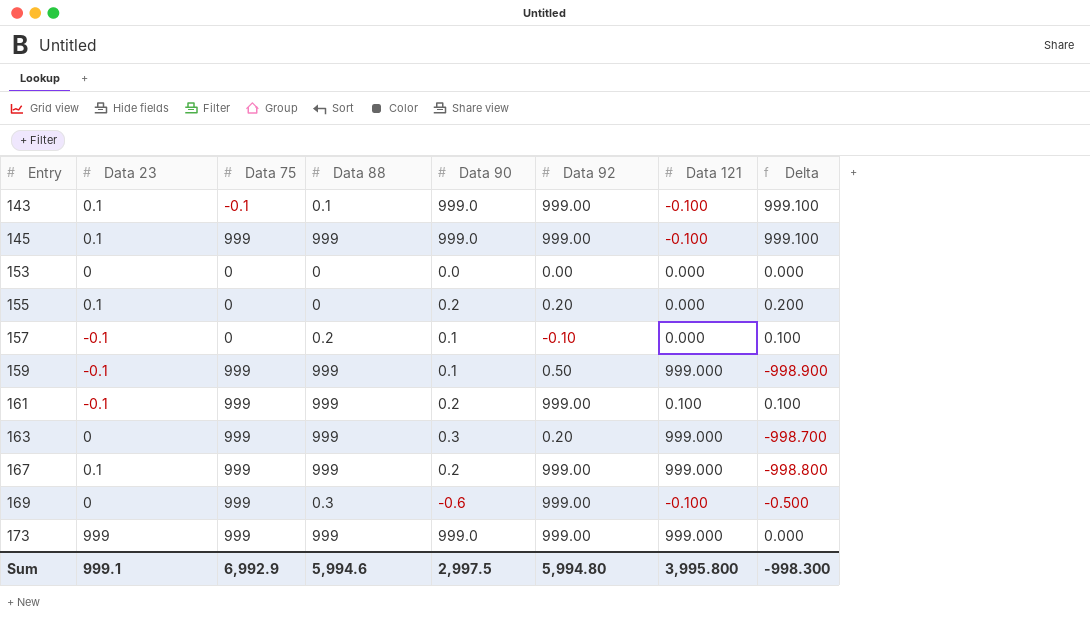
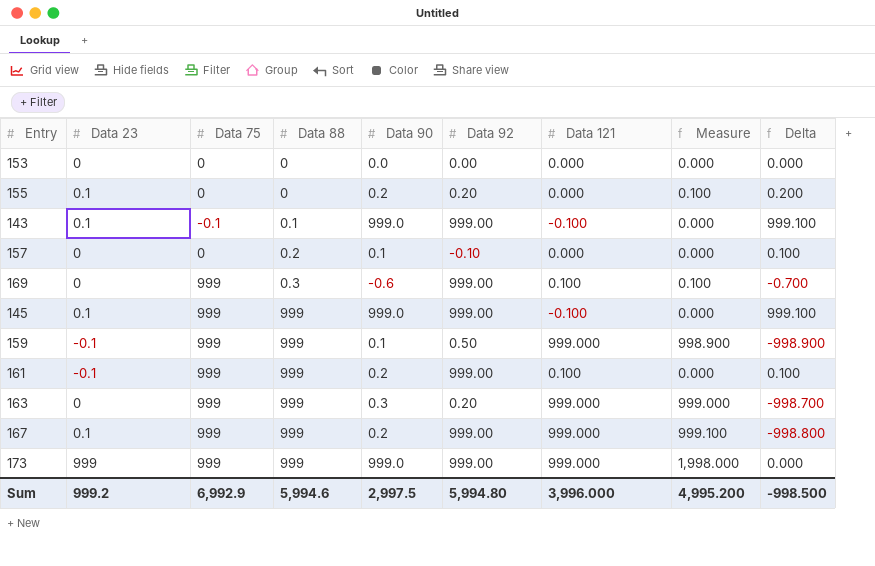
row order: Entry ascending -> Data 88 ascending
column Measure | formula: none -> [Data 23] + [Data 121]
157 | Data 23: -0.1 -> 0
169 | Data 121: -0.100 -> 0.100
169 | Delta: -0.500 -> -0.700
Sum | Data 23: 999.1 -> 999.2
Sum | Data 121: 3,995.800 -> 3,996.000
Sum | Delta: -998.300 -> -998.500

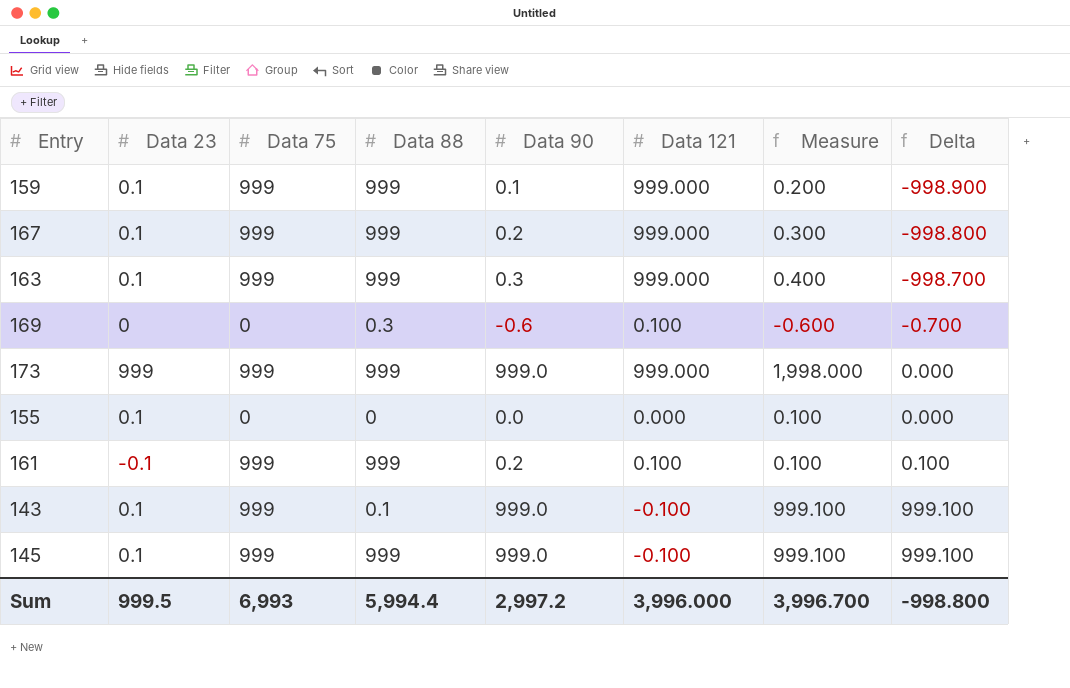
row order: Data 88 ascending -> Delta ascending
column Data 92 | position: 6 -> none
column Measure | formula: [Data 23] + [Data 121] -> [Data 23] + [Data 90]
row 153: 0 | 0 | 0 | 0.0 | 0.00 | 0.000 | 0.000 | 0.000 -> none
row 157: 0 | 0 | 0.2 | 0.1 | -0.10 | 0.000 | 0.000 | 0.100 -> none
159 | Data 23: -0.1 -> 0.1
163 | Data 23: 0 -> 0.1
169 | Data 75: 999 -> 0
155 | Data 90: 0.2 -> 0.0
155 | Delta: 0.200 -> 0.000
143 | Data 75: -0.1 -> 999
Sum | Data 23: 999.2 -> 999.5
Sum | Data 75: 6,992.9 -> 6,993
Sum | Data 88: 5,994.6 -> 5,994.4
Sum | Data 90: 2,997.5 -> 2,997.2
Sum | Measure: 4,995.200 -> 3,996.700
Sum | Delta: -998.500 -> -998.800

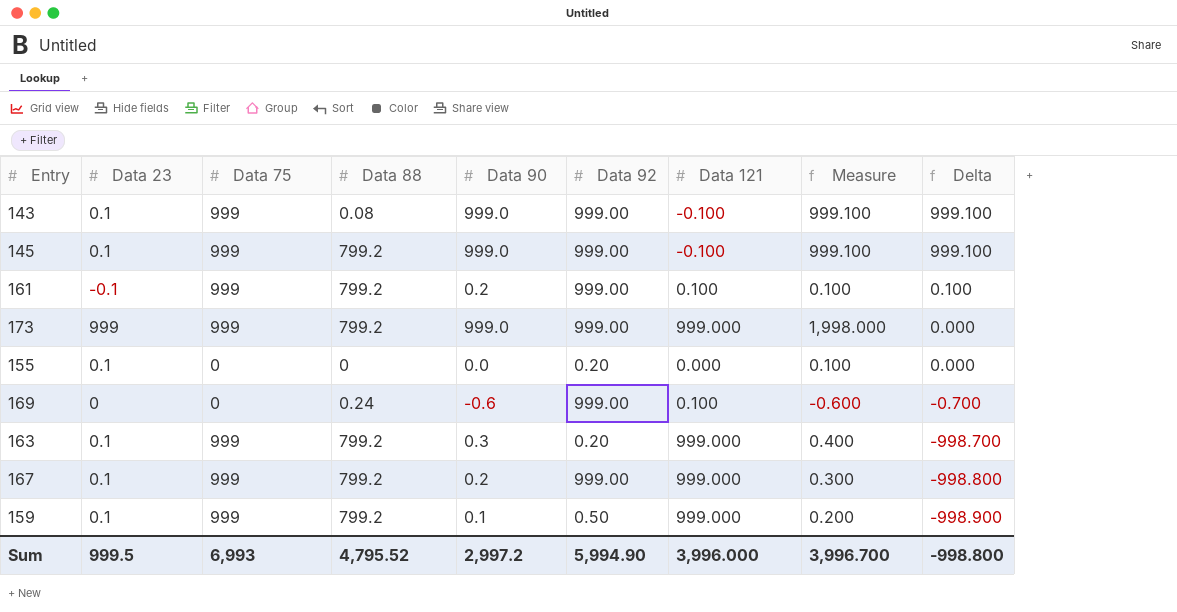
row order: Delta ascending -> Delta descending
column Data 92 | position: none -> 6
143 | Data 88: 0.1 -> 0.08
145 | Data 88: 999 -> 799.2
161 | Data 88: 999 -> 799.2
173 | Data 88: 999 -> 799.2
169 | Data 88: 0.3 -> 0.24
163 | Data 88: 999 -> 799.2
167 | Data 88: 999 -> 799.2
159 | Data 88: 999 -> 799.2
Sum | Data 88: 5,994.4 -> 4,795.52

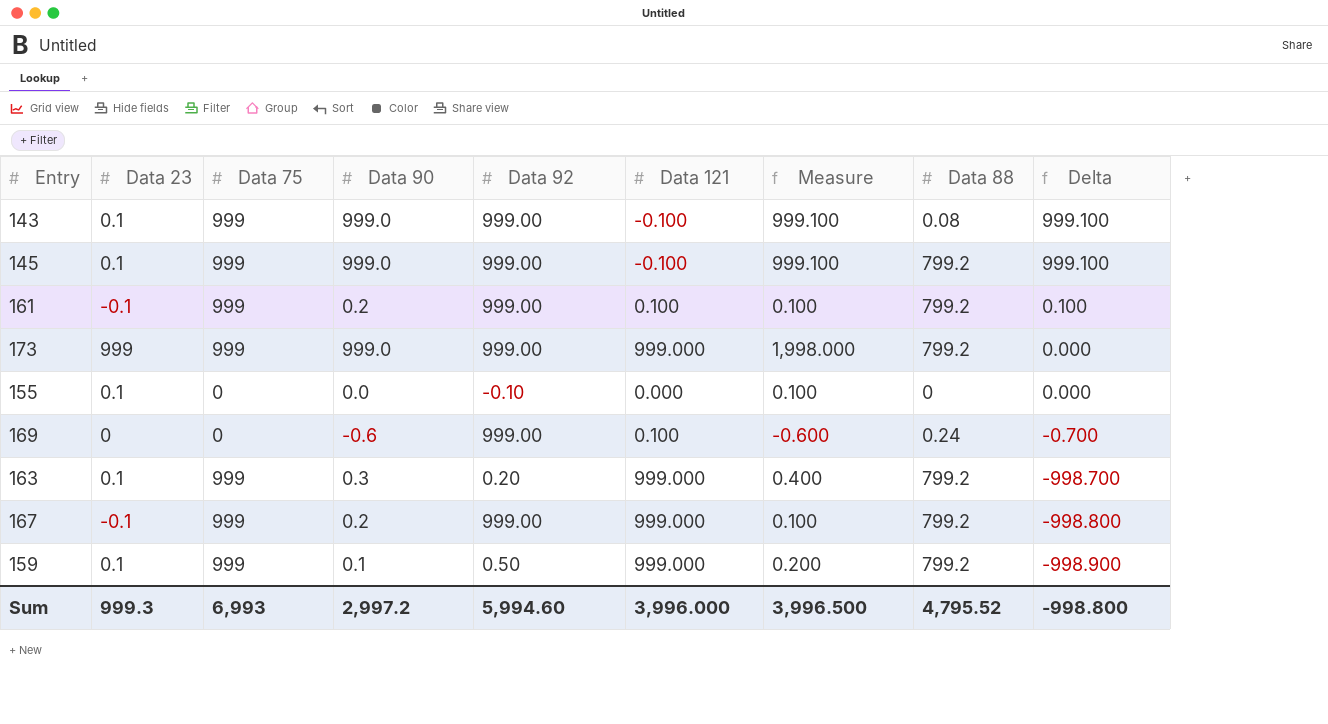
column Data 88 | position: 4 -> 8
155 | Data 92: 0.20 -> -0.10
167 | Data 23: 0.1 -> -0.1
167 | Measure: 0.300 -> 0.100
Sum | Data 23: 999.5 -> 999.3
Sum | Data 92: 5,994.90 -> 5,994.60
Sum | Measure: 3,996.700 -> 3,996.500

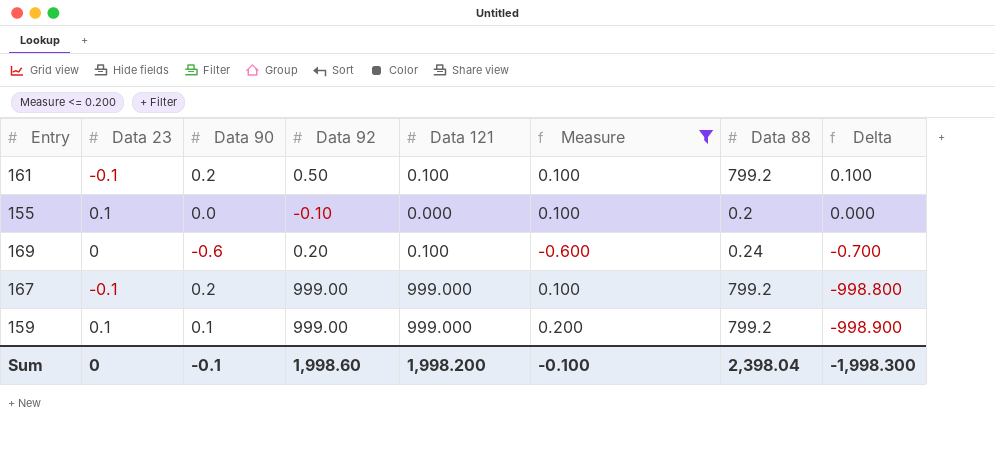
filter: none -> Measure <= 0.200
column Data 75 | position: 3 -> none
161 | Data 92: 999.00 -> 0.50
155 | Data 88: 0 -> 0.2
169 | Data 92: 999.00 -> 0.20
159 | Data 92: 0.50 -> 999.00
Sum | Data 23: 999.3 -> 0
Sum | Data 90: 2,997.2 -> -0.1
Sum | Data 92: 5,994.60 -> 1,998.60
Sum | Data 121: 3,996.000 -> 1,998.200
Sum | Measure: 3,996.500 -> -0.100
Sum | Data 88: 4,795.52 -> 2,398.04
Sum | Delta: -998.800 -> -1,998.300

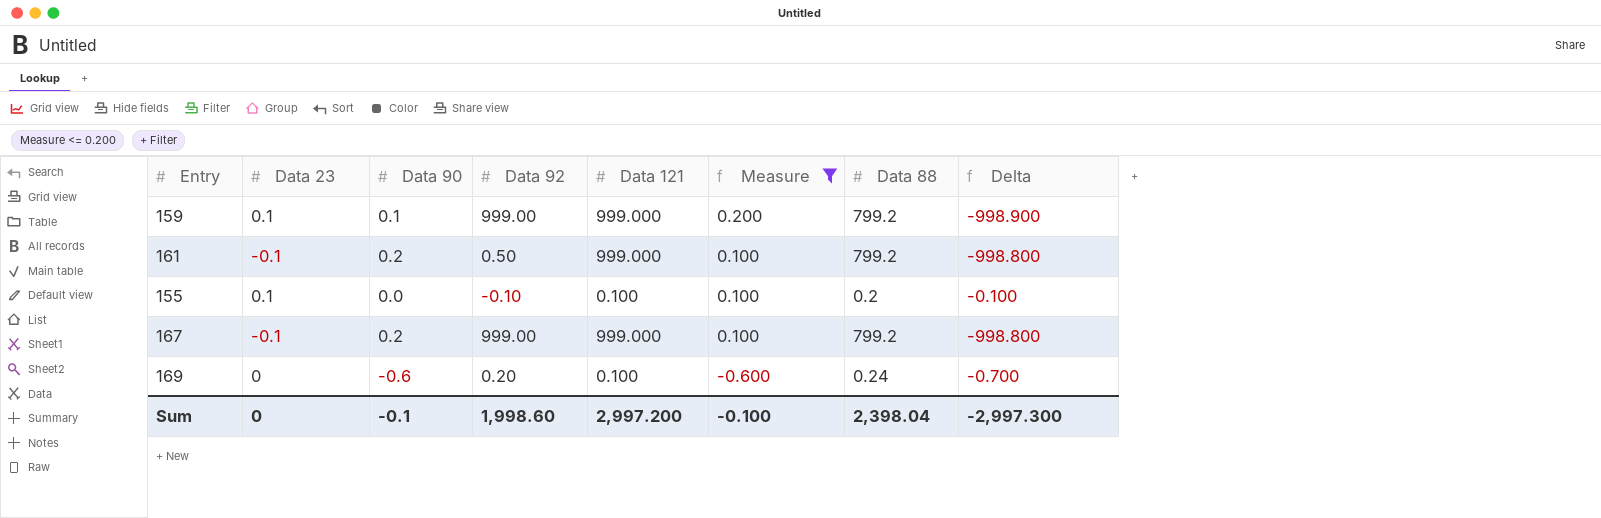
row order: Delta descending -> Measure descending
161 | Data 121: 0.100 -> 999.000
161 | Delta: 0.100 -> -998.800
155 | Data 121: 0.000 -> 0.100
155 | Delta: 0.000 -> -0.100
Sum | Data 121: 1,998.200 -> 2,997.200
Sum | Delta: -1,998.300 -> -2,997.300

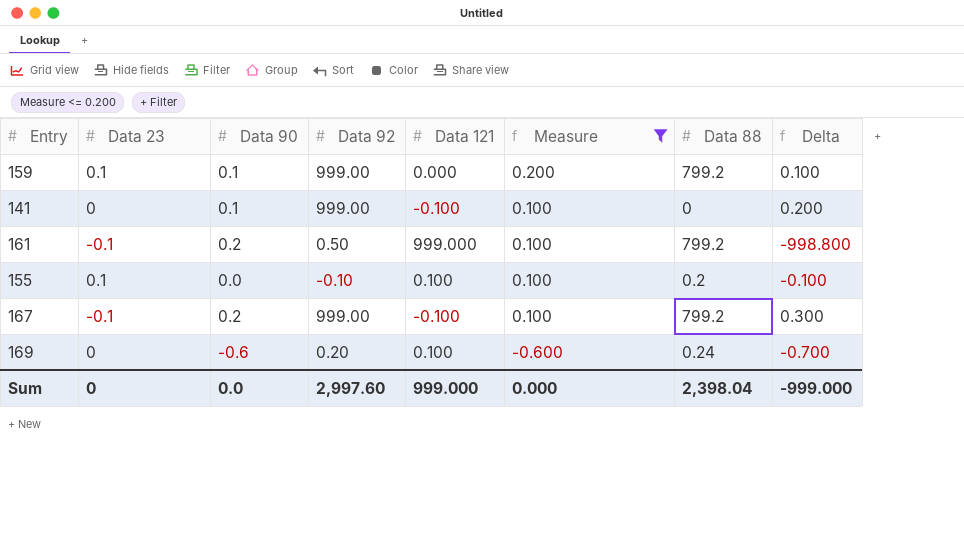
159 | Data 121: 999.000 -> 0.000
159 | Delta: -998.900 -> 0.100
row 141: none -> 0 | 0.1 | 999.00 | -0.100 | 0.100 | 0 | 0.200
167 | Data 121: 999.000 -> -0.100
167 | Delta: -998.800 -> 0.300
Sum | Data 90: -0.1 -> 0.0
Sum | Data 92: 1,998.60 -> 2,997.60
Sum | Data 121: 2,997.200 -> 999.000
Sum | Measure: -0.100 -> 0.000
Sum | Delta: -2,997.300 -> -999.000

